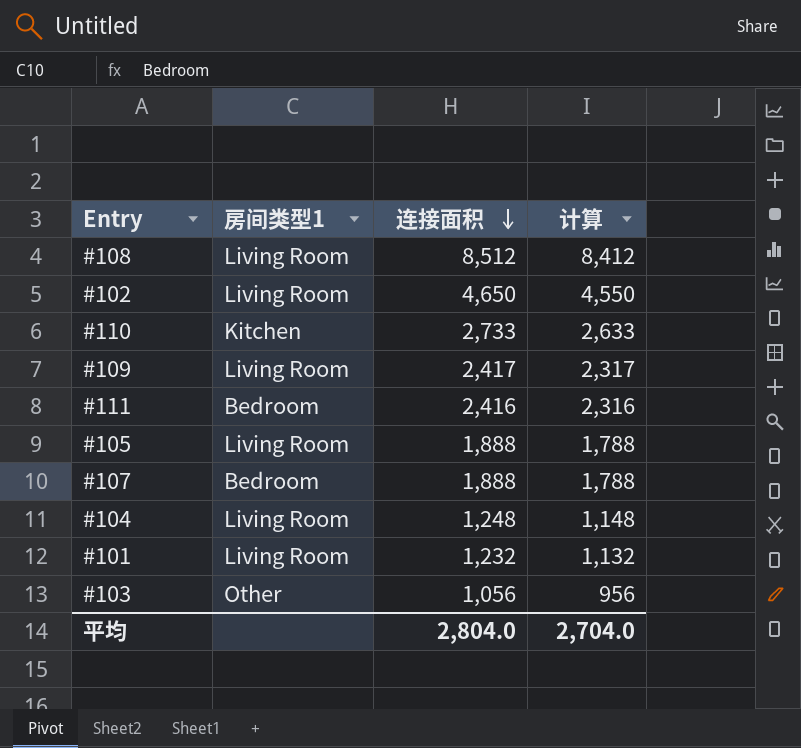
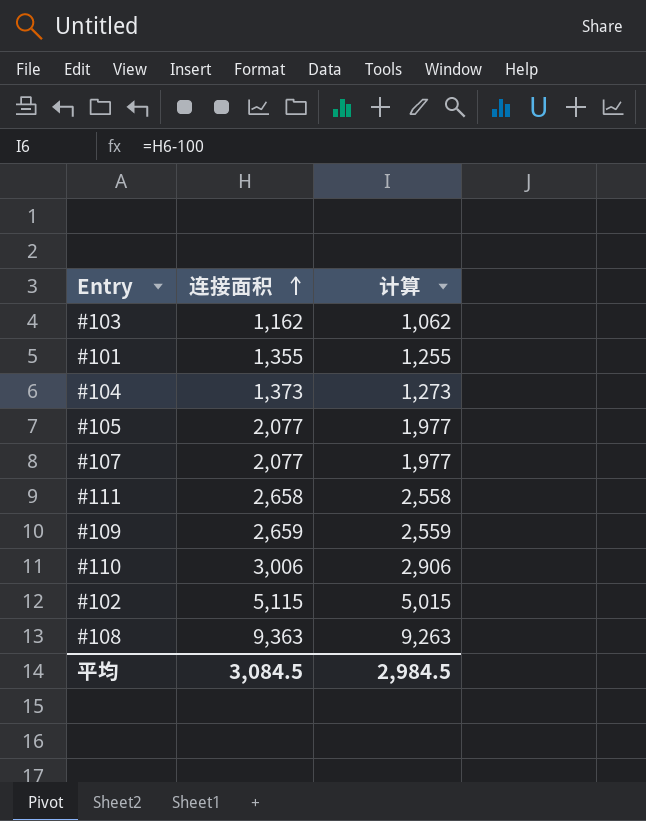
row order: 连接面积 descending -> 连接面积 ascending
column 房间类型1 | position: 2 -> none
#103 | 连接面积: 1,056 -> 1,162
#103 | 计算: 956 -> 1,062
#101 | 连接面积: 1,232 -> 1,355
#101 | 计算: 1,132 -> 1,255
#104 | 连接面积: 1,248 -> 1,373
#104 | 计算: 1,148 -> 1,273
#105 | 连接面积: 1,888 -> 2,077
#105 | 计算: 1,788 -> 1,977
#107 | 连接面积: 1,888 -> 2,077
#107 | 计算: 1,788 -> 1,977
#111 | 连接面积: 2,416 -> 2,658
#111 | 计算: 2,316 -> 2,558
#109 | 连接面积: 2,417 -> 2,659
#109 | 计算: 2,317 -> 2,559
#110 | 连接面积: 2,733 -> 3,006
#110 | 计算: 2,633 -> 2,906
#102 | 连接面积: 4,650 -> 5,115
#102 | 计算: 4,550 -> 5,015
#108 | 连接面积: 8,512 -> 9,363
#108 | 计算: 8,412 -> 9,263
平均 | 连接面积: 2,804.0 -> 3,084.5
平均 | 计算: 2,704.0 -> 2,984.5

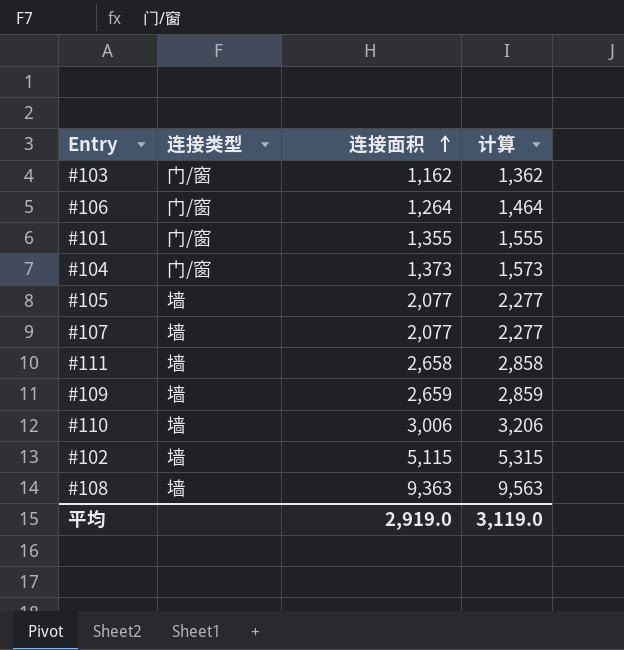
column 连接类型 | position: none -> 2
column 计算 | formula: [连接面积] - 100 -> [连接面积] + 200
row #106: none -> 门/窗 | 1,264 | 1,464
平均 | 连接面积: 3,084.5 -> 2,919.0
平均 | 计算: 2,984.5 -> 3,119.0

